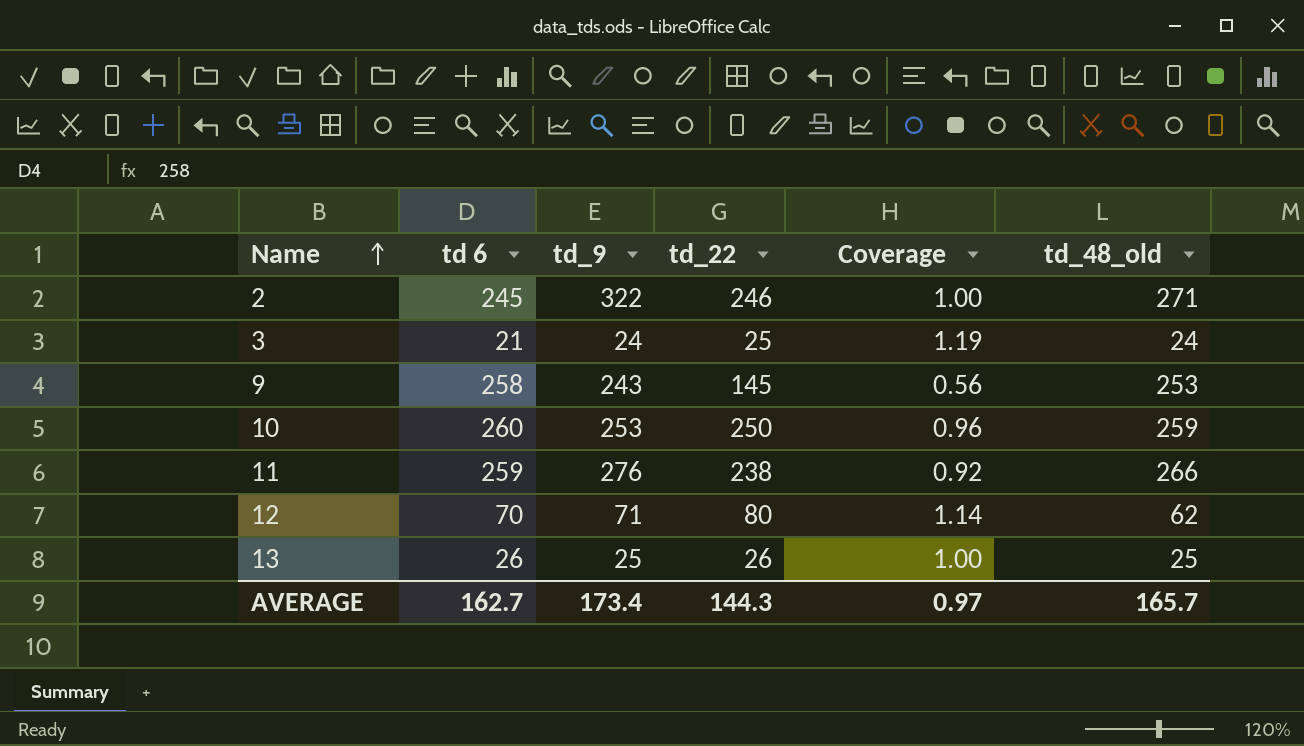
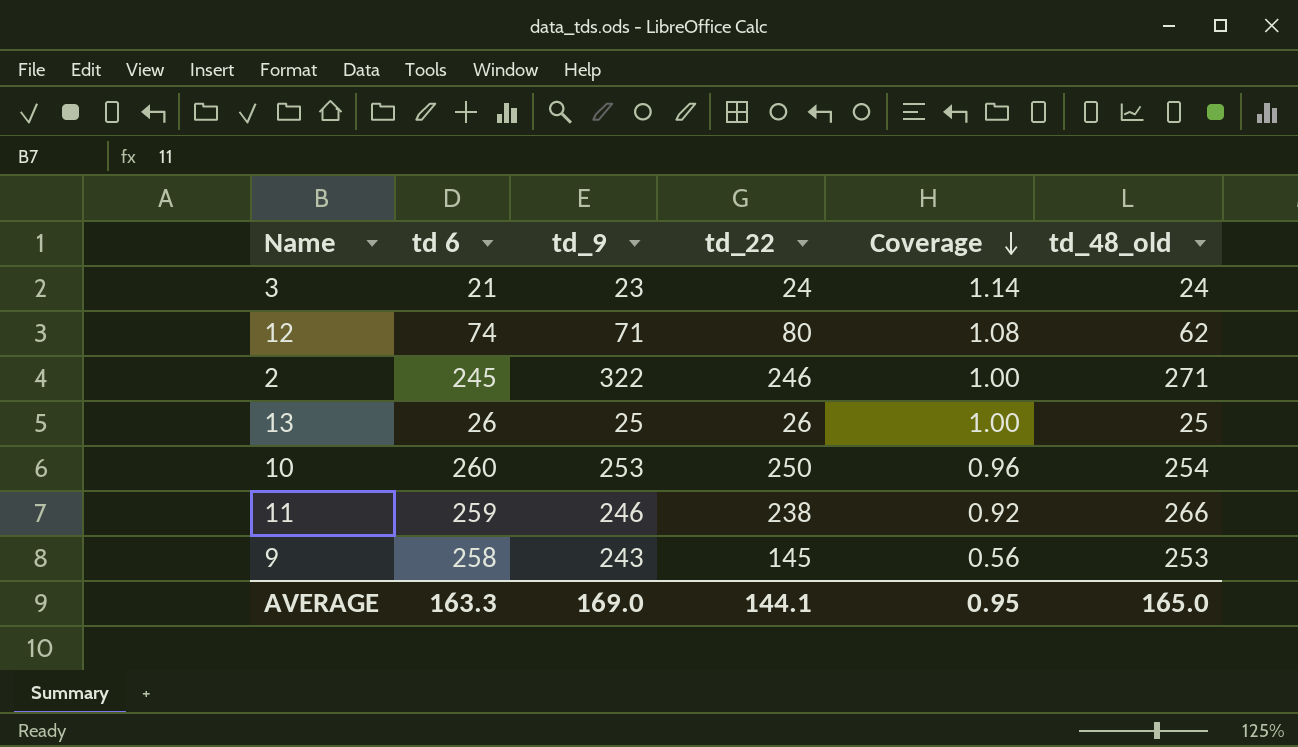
row order: Name ascending -> Coverage descending
3 | td_9: 24 -> 23
3 | td_22: 25 -> 24
3 | Coverage: 1.19 -> 1.14
12 | td 6: 70 -> 74
12 | Coverage: 1.14 -> 1.08
10 | td_48_old: 259 -> 254
11 | td_9: 276 -> 246
AVERAGE | td 6: 162.7 -> 163.3
AVERAGE | td_9: 173.4 -> 169.0
AVERAGE | td_22: 144.3 -> 144.1
AVERAGE | Coverage: 0.97 -> 0.95
AVERAGE | td_48_old: 165.7 -> 165.0

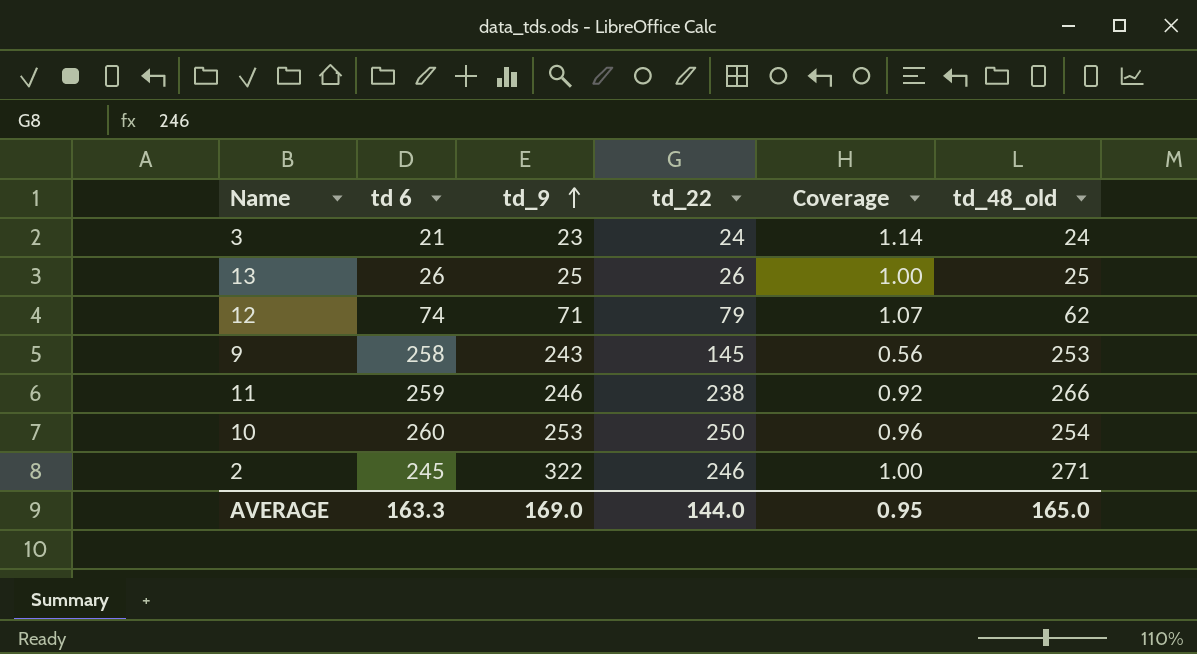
row order: Coverage descending -> td_9 ascending
12 | td_22: 80 -> 79
12 | Coverage: 1.08 -> 1.07
AVERAGE | td_22: 144.1 -> 144.0

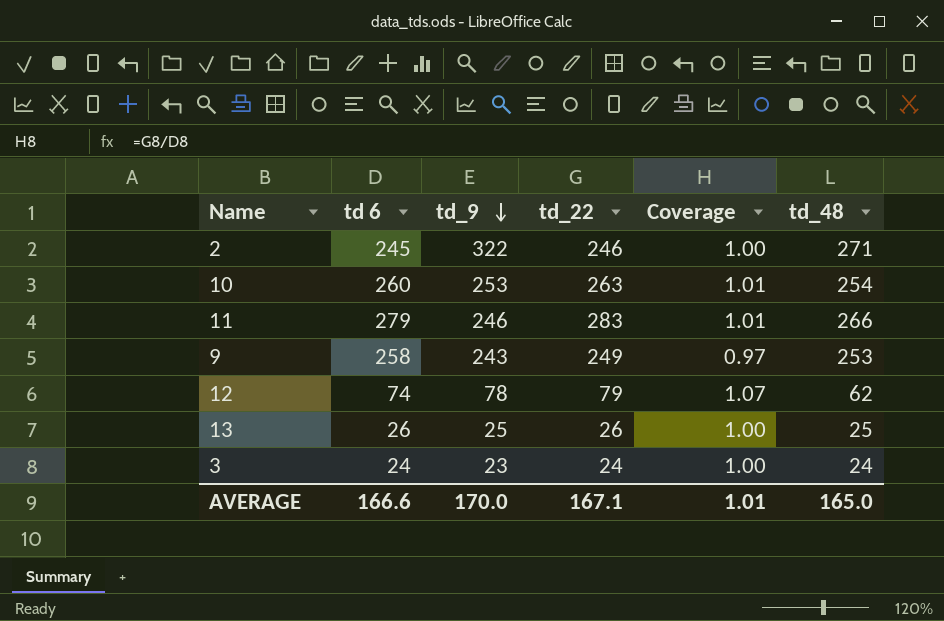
row order: td_9 ascending -> td_9 descending
column name: td_48_old -> td_48
10 | td_22: 250 -> 263
10 | Coverage: 0.96 -> 1.01
11 | td 6: 259 -> 279
11 | td_22: 238 -> 283
11 | Coverage: 0.92 -> 1.01
9 | td_22: 145 -> 249
9 | Coverage: 0.56 -> 0.97
12 | td_9: 71 -> 78
3 | td 6: 21 -> 24
3 | Coverage: 1.14 -> 1.00
AVERAGE | td 6: 163.3 -> 166.6
AVERAGE | td_9: 169.0 -> 170.0
AVERAGE | td_22: 144.0 -> 167.1
AVERAGE | Coverage: 0.95 -> 1.01

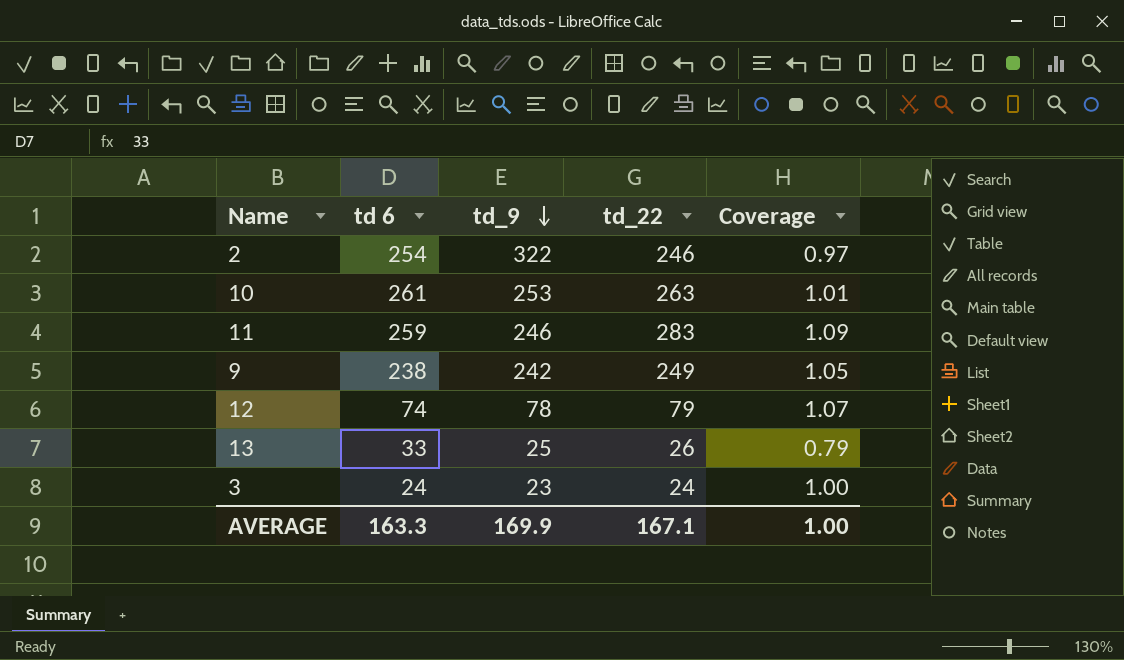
column td_48 | position: 6 -> none
2 | td 6: 245 -> 254
2 | Coverage: 1.00 -> 0.97
10 | td 6: 260 -> 261
11 | td 6: 279 -> 259
11 | Coverage: 1.01 -> 1.09
9 | td 6: 258 -> 238
9 | td_9: 243 -> 242
9 | Coverage: 0.97 -> 1.05
13 | td 6: 26 -> 33
13 | Coverage: 1.00 -> 0.79
AVERAGE | td 6: 166.6 -> 163.3
AVERAGE | td_9: 170.0 -> 169.9
AVERAGE | Coverage: 1.01 -> 1.00

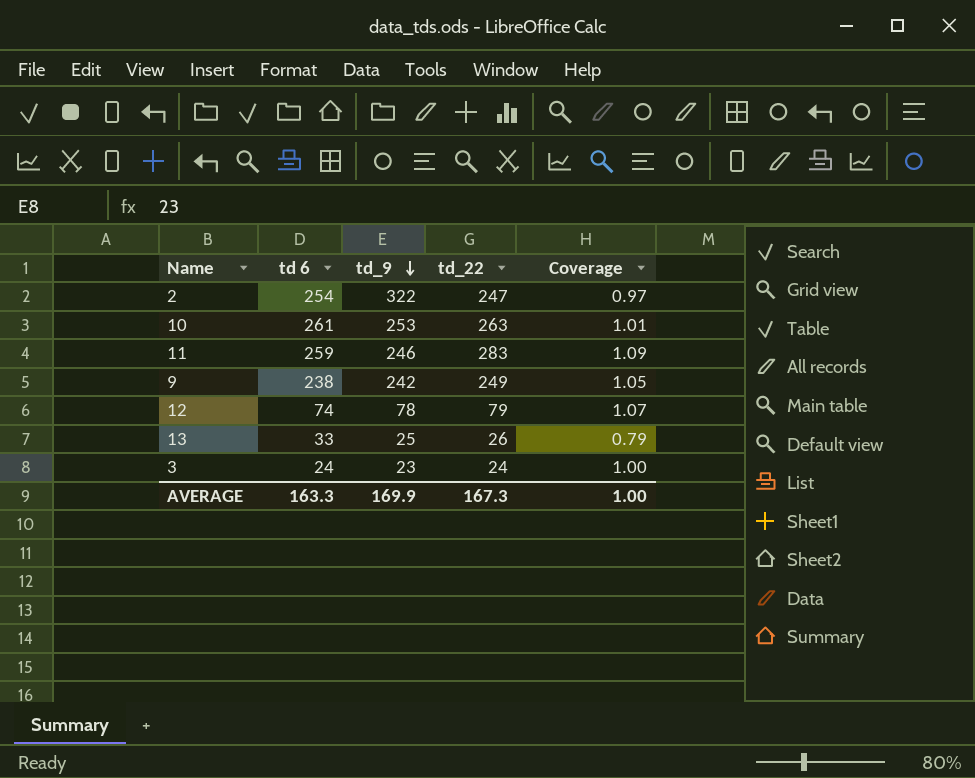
2 | td_22: 246 -> 247
AVERAGE | td_22: 167.1 -> 167.3

